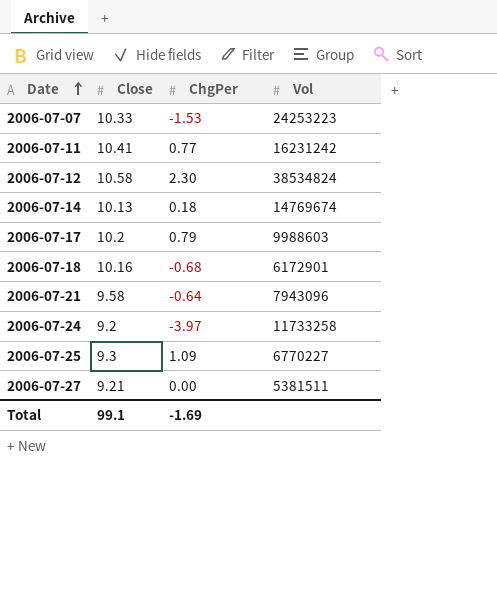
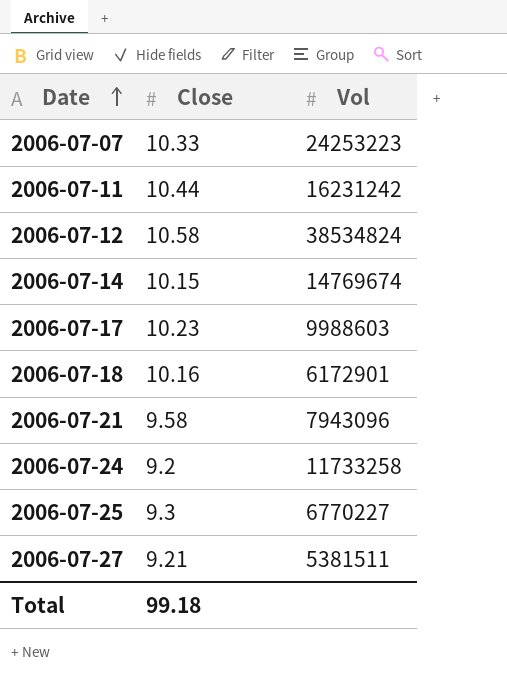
column ChgPer | position: 3 -> none
2006-07-11 | Close: 10.41 -> 10.44
2006-07-14 | Close: 10.13 -> 10.15
2006-07-17 | Close: 10.2 -> 10.23
Total | Close: 99.1 -> 99.18

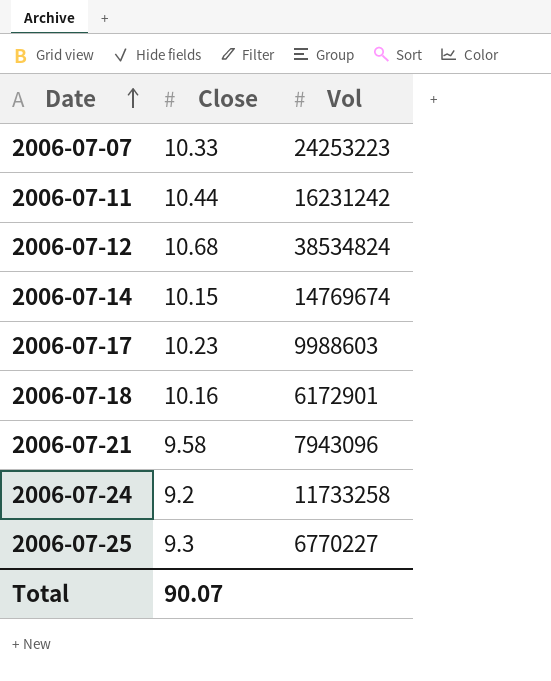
row 2006-07-27: 9.21 | 5381511 -> none
2006-07-12 | Close: 10.58 -> 10.68
Total | Close: 99.18 -> 90.07

